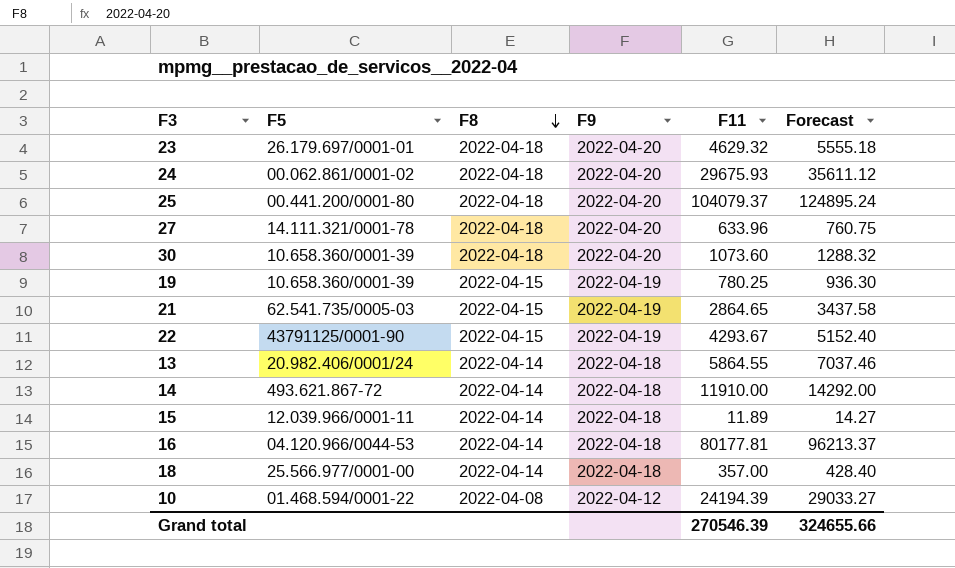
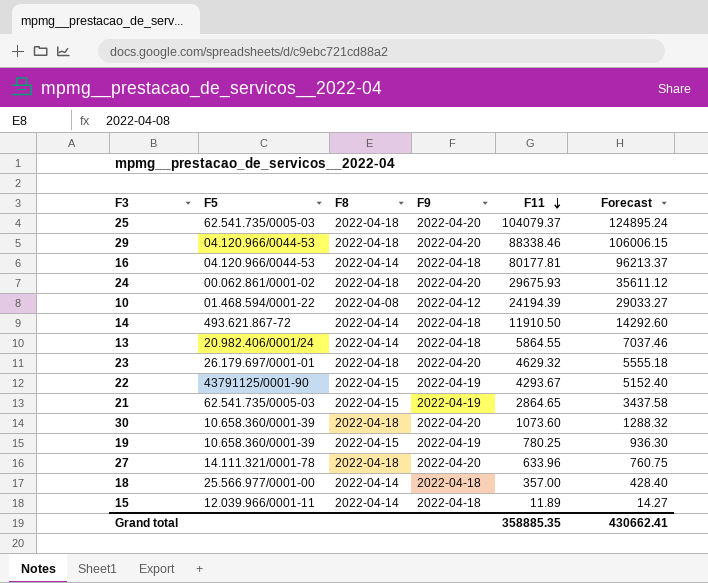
row order: F8 descending -> F11 descending
25 | F5: 00.441.200/0001-80 -> 62.541.735/0005-03
row 29: none -> 04.120.966/0044-53 | 2022-04-18 | 2022-04-20 | 88338.46 | 106006.15
14 | F11: 11910.00 -> 11910.50
14 | Forecast: 14292.00 -> 14292.60
Grand total | F11: 270546.39 -> 358885.35
Grand total | Forecast: 324655.66 -> 430662.41

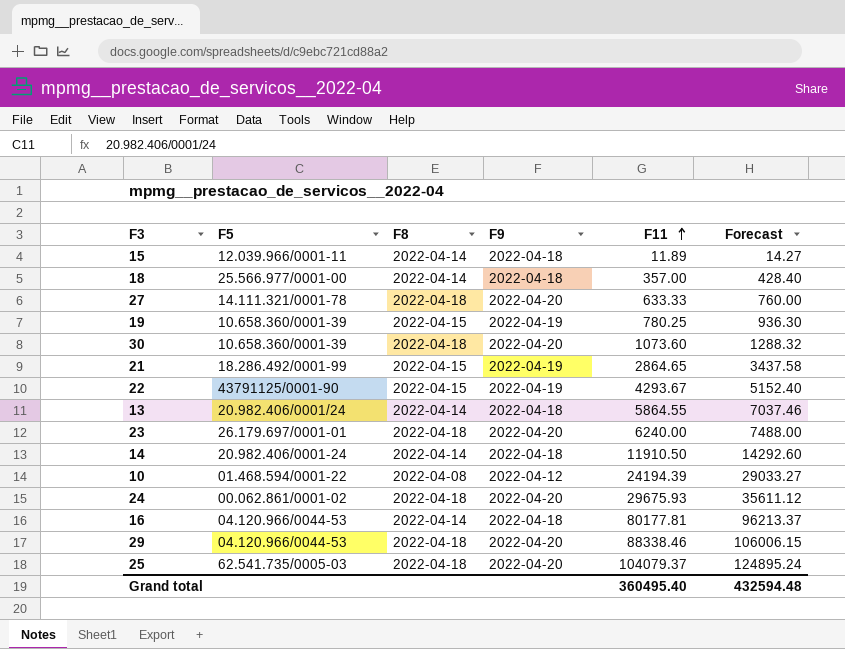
row order: F11 descending -> F11 ascending
27 | F11: 633.96 -> 633.33
27 | Forecast: 760.75 -> 760.00
21 | F5: 62.541.735/0005-03 -> 18.286.492/0001-99
23 | F11: 4629.32 -> 6240.00
23 | Forecast: 5555.18 -> 7488.00
14 | F5: 493.621.867-72 -> 20.982.406/0001-24
Grand total | F11: 358885.35 -> 360495.40
Grand total | Forecast: 430662.41 -> 432594.48

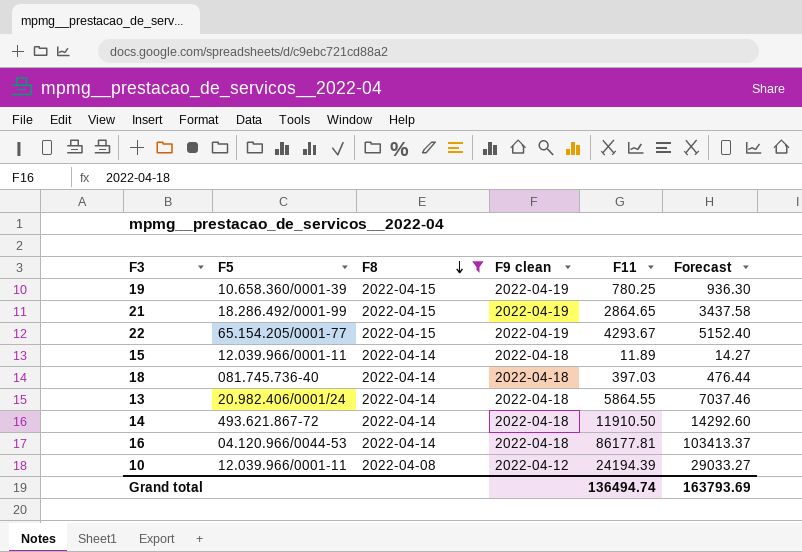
filter: none -> F8 != 2022-04-18
row order: F11 ascending -> F8 descending
column name: F9 -> F9 clean
22 | F5: 43791125/0001-90 -> 65.154.205/0001-77
18 | F5: 25.566.977/0001-00 -> 081.745.736-40
18 | F11: 357.00 -> 397.03
18 | Forecast: 428.40 -> 476.44
14 | F5: 20.982.406/0001-24 -> 493.621.867-72
16 | F11: 80177.81 -> 86177.81
16 | Forecast: 96213.37 -> 103413.37
10 | F5: 01.468.594/0001-22 -> 12.039.966/0001-11
Grand total | F11: 360495.40 -> 136494.74
Grand total | Forecast: 432594.48 -> 163793.69

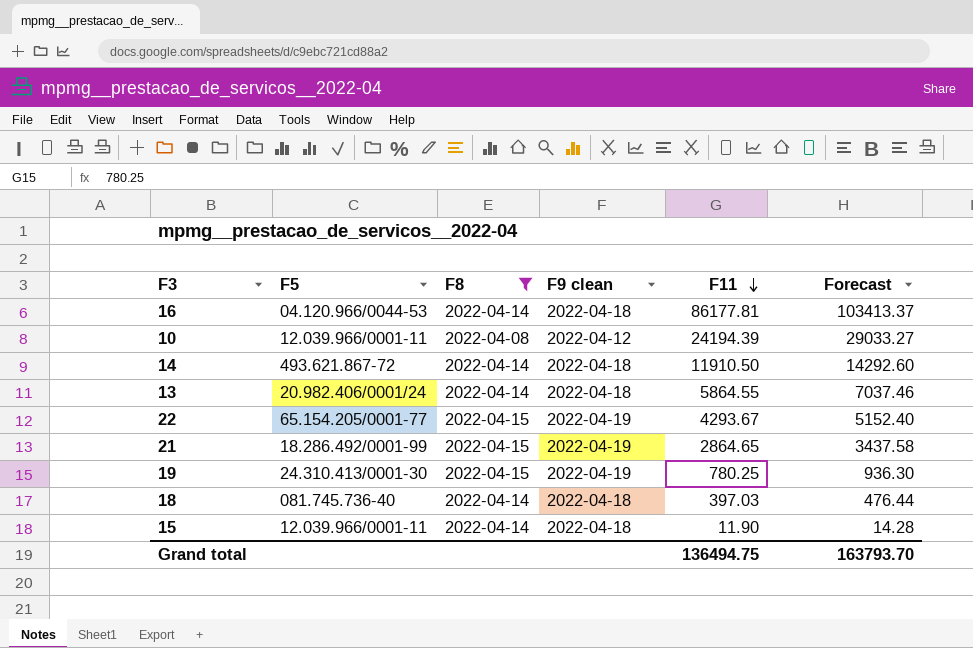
row order: F8 descending -> F11 descending
19 | F5: 10.658.360/0001-39 -> 24.310.413/0001-30
15 | F11: 11.89 -> 11.90
15 | Forecast: 14.27 -> 14.28
Grand total | F11: 136494.74 -> 136494.75
Grand total | Forecast: 163793.69 -> 163793.70

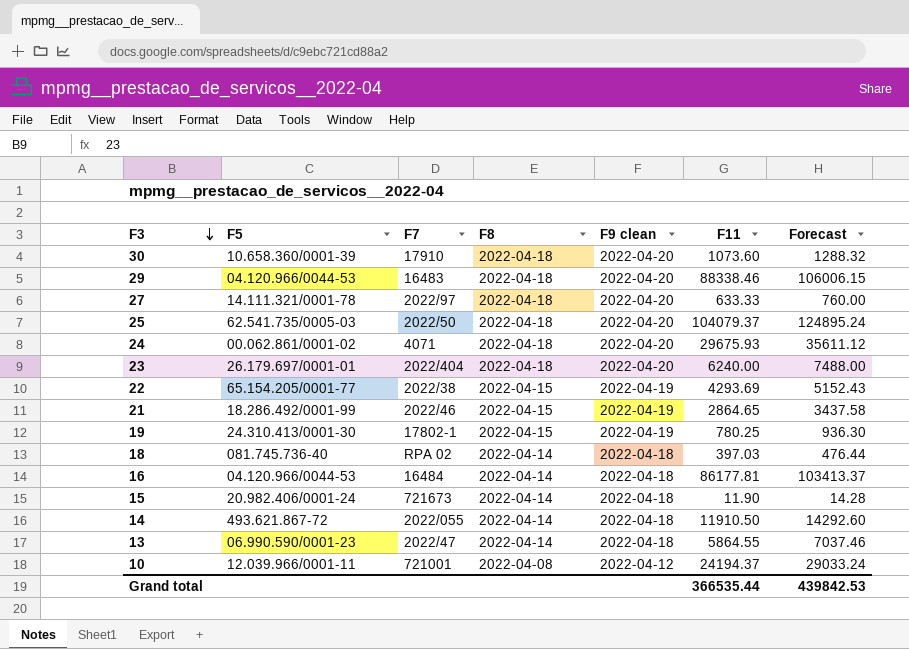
filter: F8 != 2022-04-18 -> none
row order: F11 descending -> F3 descending
column F7 | position: none -> 3
22 | F11: 4293.67 -> 4293.69
22 | Forecast: 5152.40 -> 5152.43
15 | F5: 12.039.966/0001-11 -> 20.982.406/0001-24
13 | F5: 20.982.406/0001/24 -> 06.990.590/0001-23
10 | F11: 24194.39 -> 24194.37
10 | Forecast: 29033.27 -> 29033.24
Grand total | F11: 136494.75 -> 366535.44
Grand total | Forecast: 163793.70 -> 439842.53

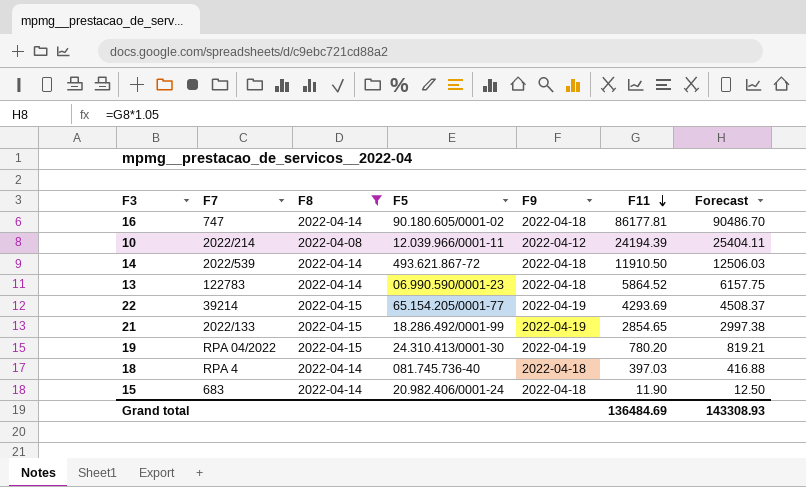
filter: none -> F8 != 2022-04-18
row order: F3 descending -> F11 descending
column F5 | position: 2 -> 4
column name: F9 clean -> F9
column Forecast | formula: [F11] * 1.2 -> [F11] * 1.05
16 | F7: 16484 -> 747
16 | F5: 04.120.966/0044-53 -> 90.180.605/0001-02
10 | F7: 721001 -> 2022/214
10 | F11: 24194.37 -> 24194.39
14 | F7: 2022/055 -> 2022/539
13 | F7: 2022/47 -> 122783
13 | F11: 5864.55 -> 5864.52
22 | F7: 2022/38 -> 39214
21 | F7: 2022/46 -> 2022/133
21 | F11: 2864.65 -> 2854.65
19 | F7: 17802-1 -> RPA 04/2022
19 | F11: 780.25 -> 780.20
18 | F7: RPA 02 -> RPA 4
15 | F7: 721673 -> 683
Grand total | F11: 366535.44 -> 136484.69
Grand total | Forecast: 439842.53 -> 143308.93

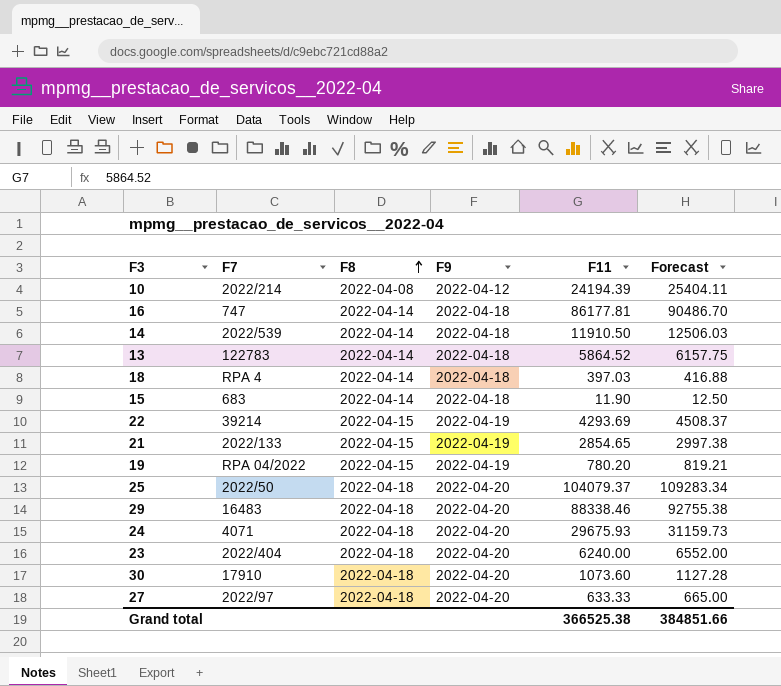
filter: F8 != 2022-04-18 -> none
row order: F11 descending -> F8 ascending
column F5 | position: 4 -> none
Grand total | F11: 136484.69 -> 366525.38
Grand total | Forecast: 143308.93 -> 384851.66

